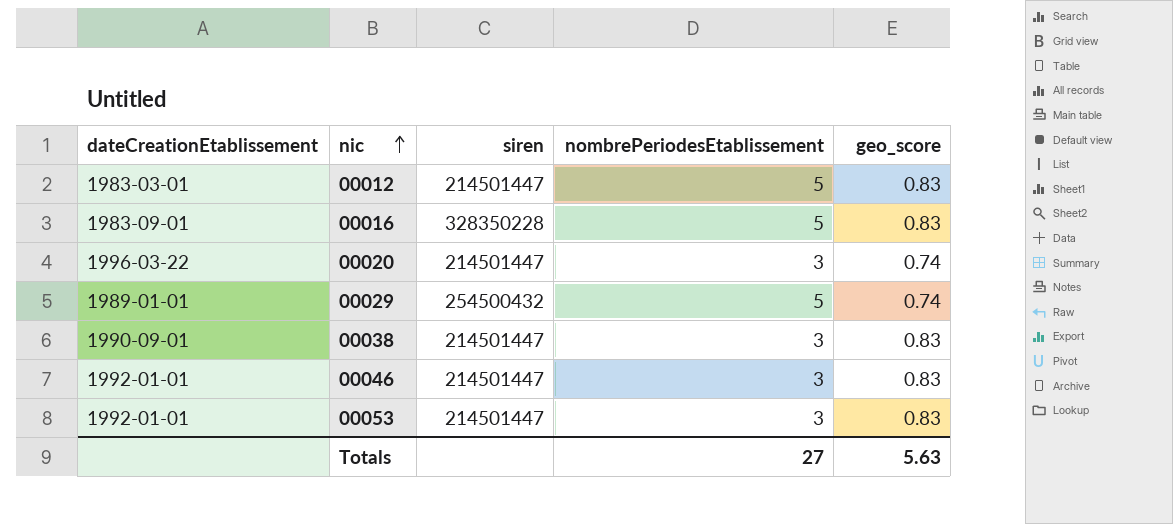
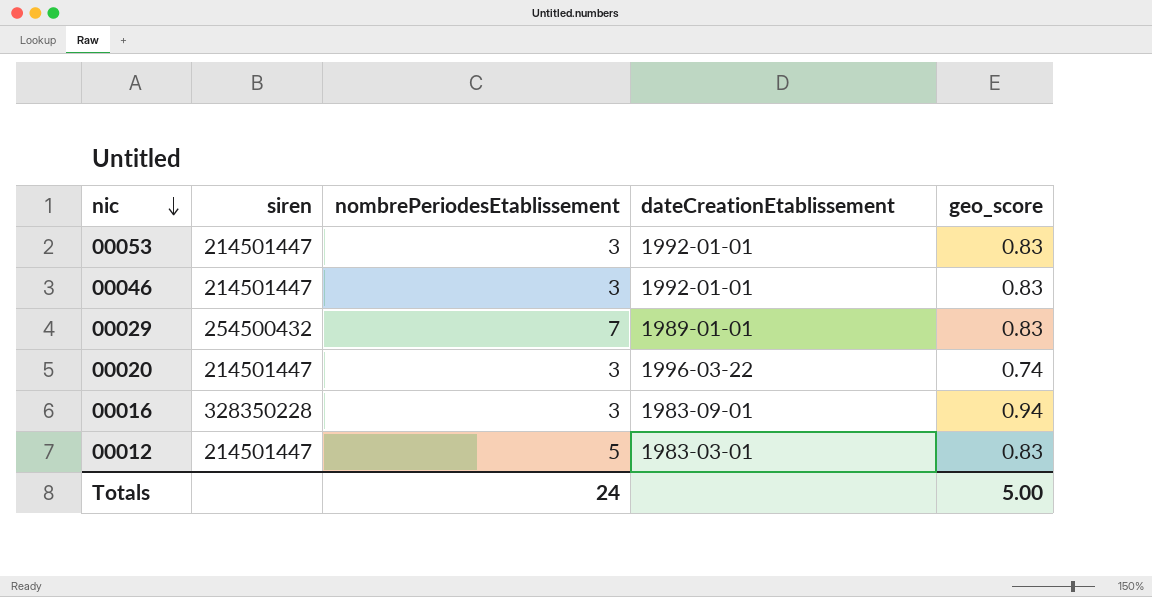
row order: nic ascending -> nic descending
column dateCreationEtablissement | position: 1 -> 4
row 00038: 1990-09-01 | 214501447 | 3 | 0.83 -> none
00029 | nombrePeriodesEtablissement: 5 -> 7
00029 | geo_score: 0.74 -> 0.83
00016 | nombrePeriodesEtablissement: 5 -> 3
00016 | geo_score: 0.83 -> 0.94
Totals | nombrePeriodesEtablissement: 27 -> 24
Totals | geo_score: 5.63 -> 5.00

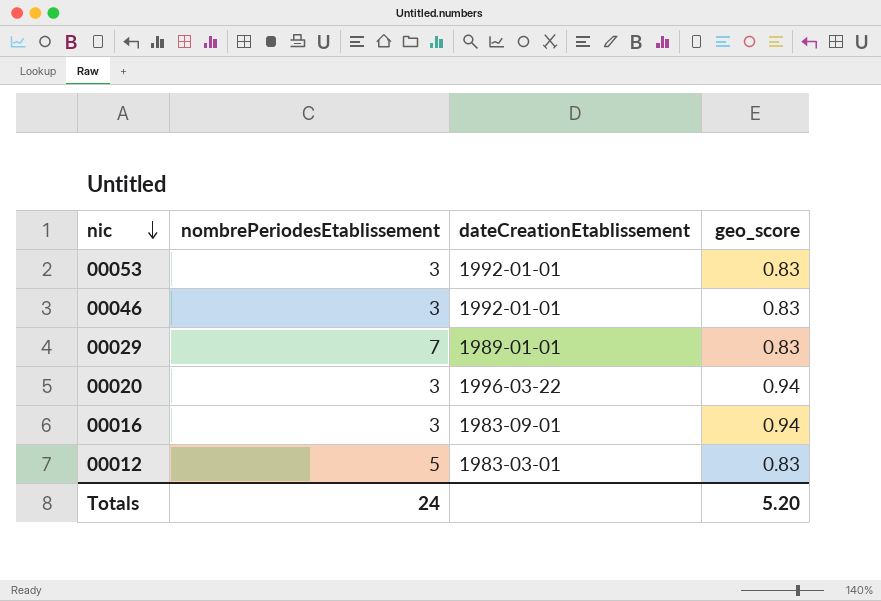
column siren | position: 2 -> none
00020 | geo_score: 0.74 -> 0.94
Totals | geo_score: 5.00 -> 5.20

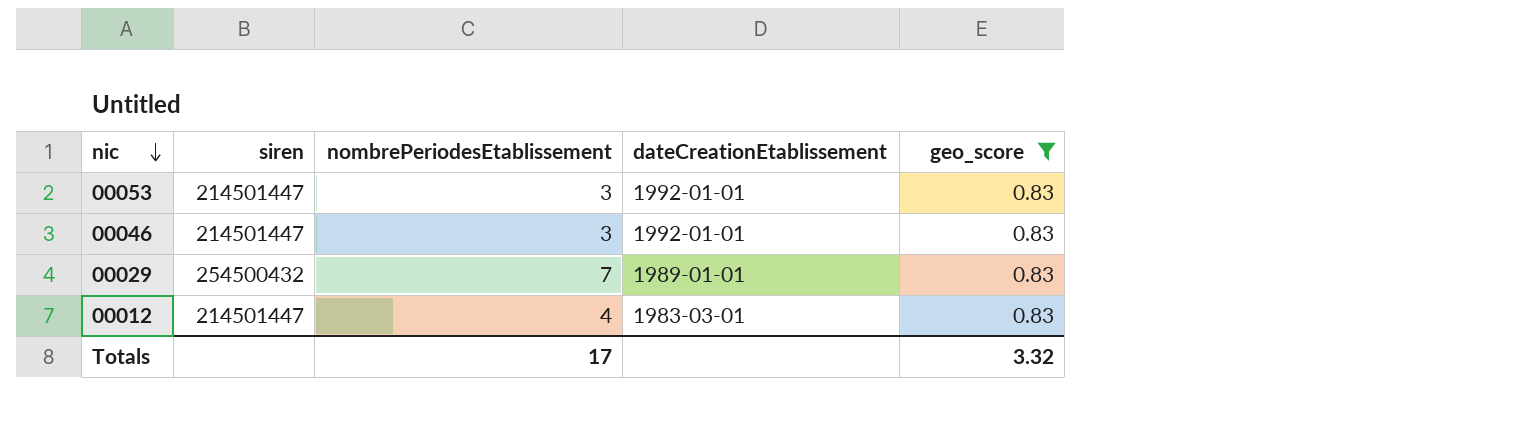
filter: none -> geo_score = 0.83
column siren | position: none -> 2
00012 | nombrePeriodesEtablissement: 5 -> 4
Totals | nombrePeriodesEtablissement: 24 -> 17
Totals | geo_score: 5.20 -> 3.32

